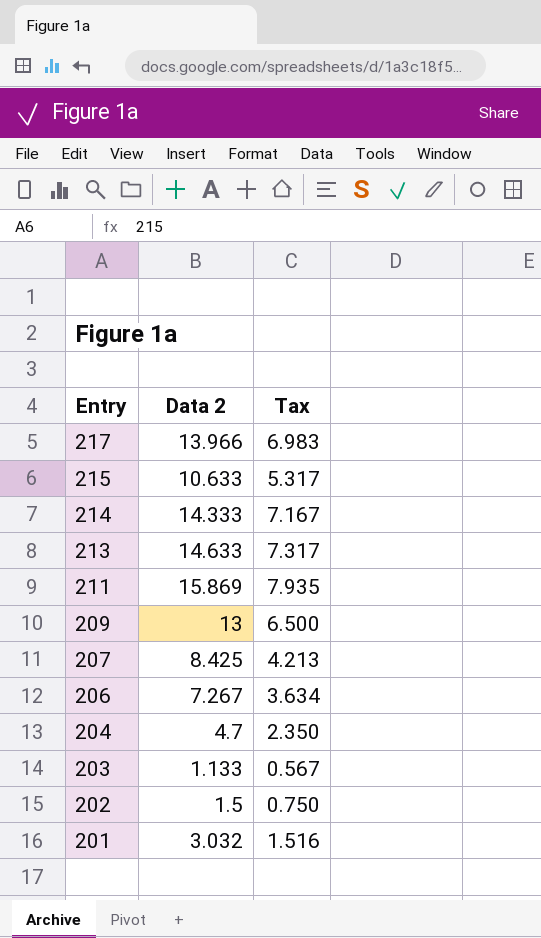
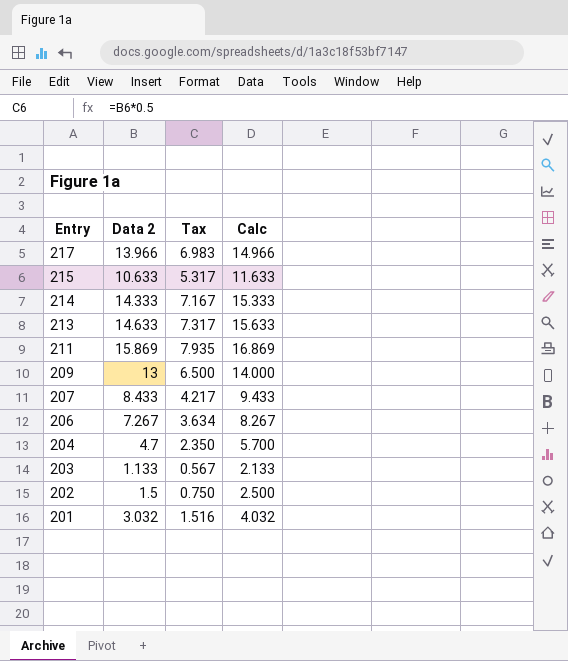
column Calc | formula: none -> [Data 2] + 1
207 | Data 2: 8.425 -> 8.433
207 | Tax: 4.213 -> 4.217

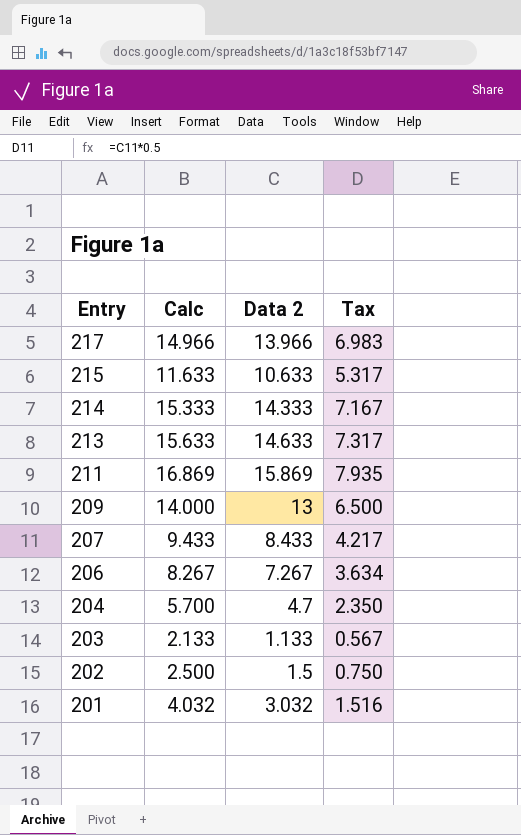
column Calc | position: 4 -> 2

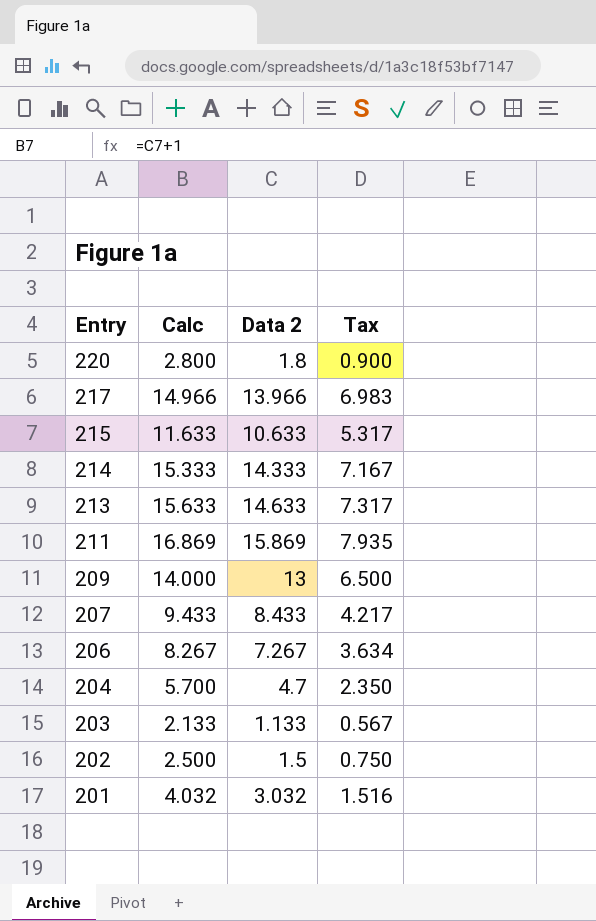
row 220: none -> 2.800 | 1.8 | 0.900

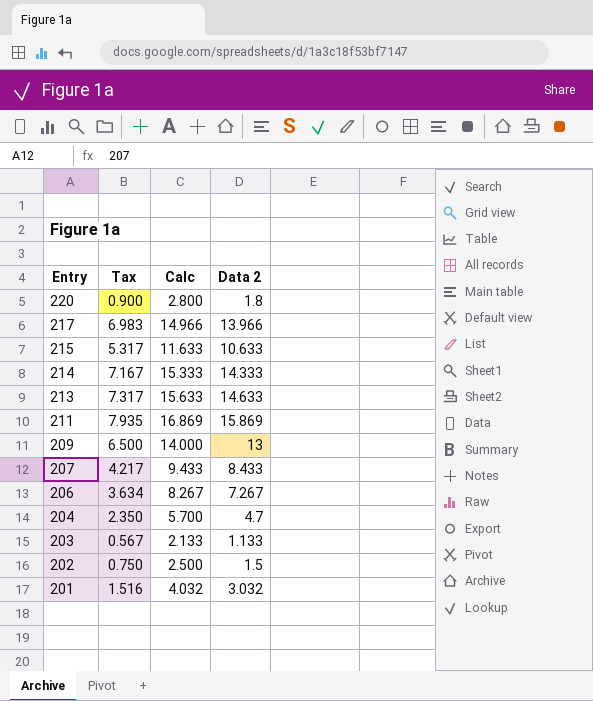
column Tax | position: 4 -> 2

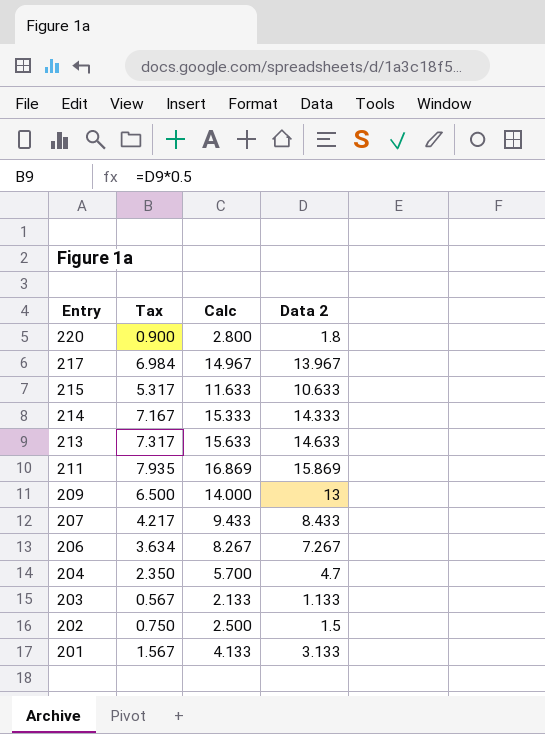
217 | Tax: 6.983 -> 6.984
217 | Calc: 14.966 -> 14.967
217 | Data 2: 13.966 -> 13.967
201 | Tax: 1.516 -> 1.567
201 | Calc: 4.032 -> 4.133
201 | Data 2: 3.032 -> 3.133

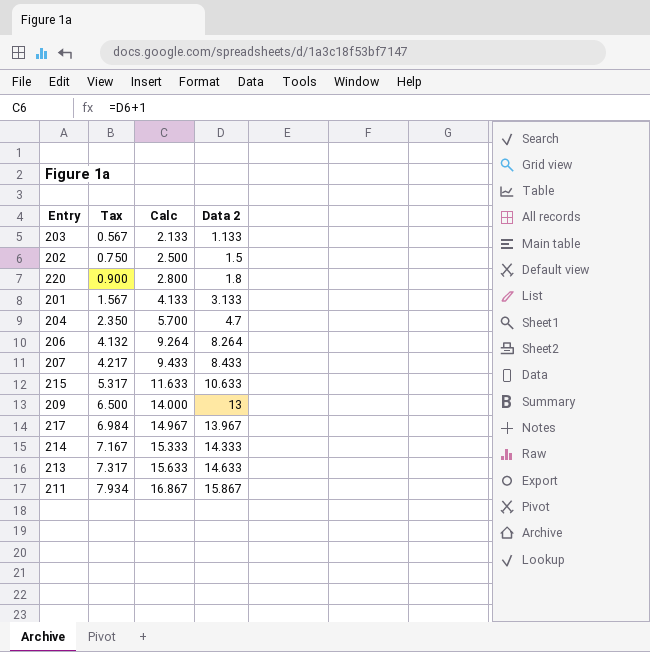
row order: Entry descending -> Tax ascending
206 | Tax: 3.634 -> 4.132
206 | Calc: 8.267 -> 9.264
206 | Data 2: 7.267 -> 8.264
211 | Tax: 7.935 -> 7.934
211 | Calc: 16.869 -> 16.867
211 | Data 2: 15.869 -> 15.867

